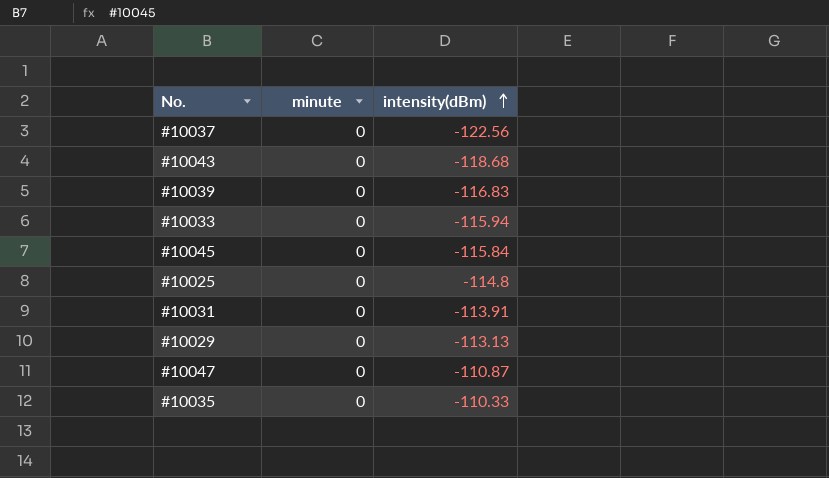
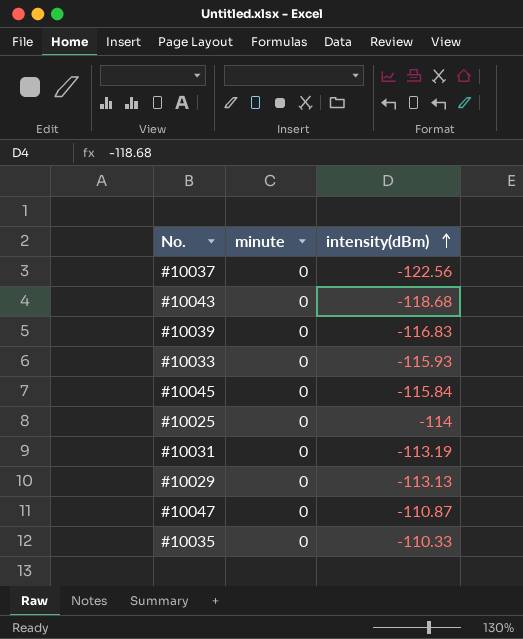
#10033 | intensity(dBm): -115.94 -> -115.93
#10025 | intensity(dBm): -114.8 -> -114
#10031 | intensity(dBm): -113.91 -> -113.19

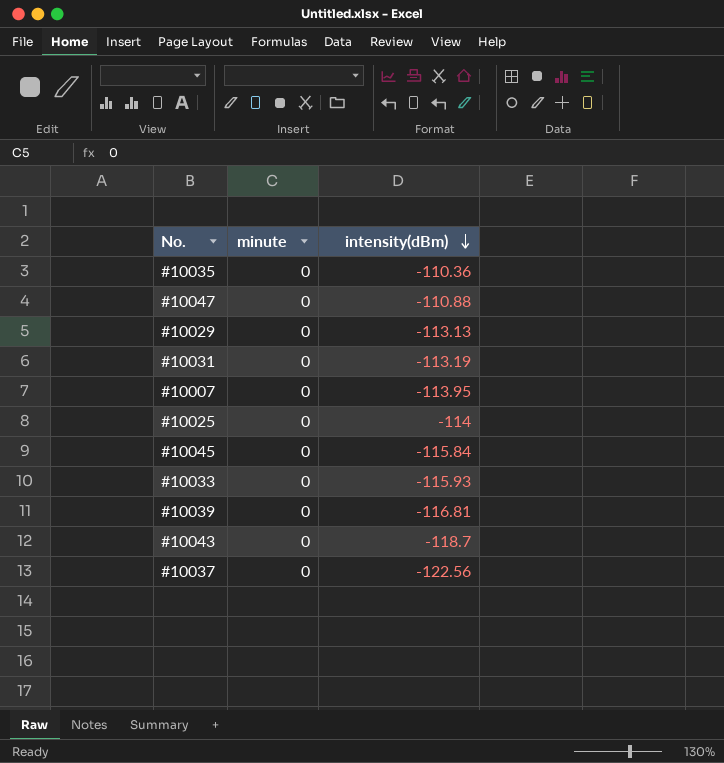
row order: intensity(dBm) ascending -> intensity(dBm) descending
#10035 | intensity(dBm): -110.33 -> -110.36
#10047 | intensity(dBm): -110.87 -> -110.88
row #10007: none -> 0 | -113.95
#10039 | intensity(dBm): -116.83 -> -116.81
#10043 | intensity(dBm): -118.68 -> -118.7

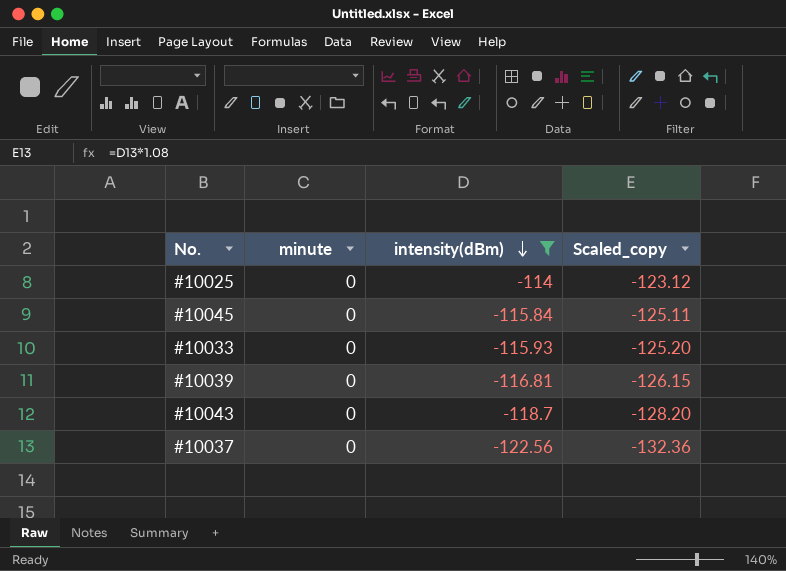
filter: none -> intensity(dBm) <= -114
column Scaled_copy | formula: none -> [intensity(dBm)] * 1.08

